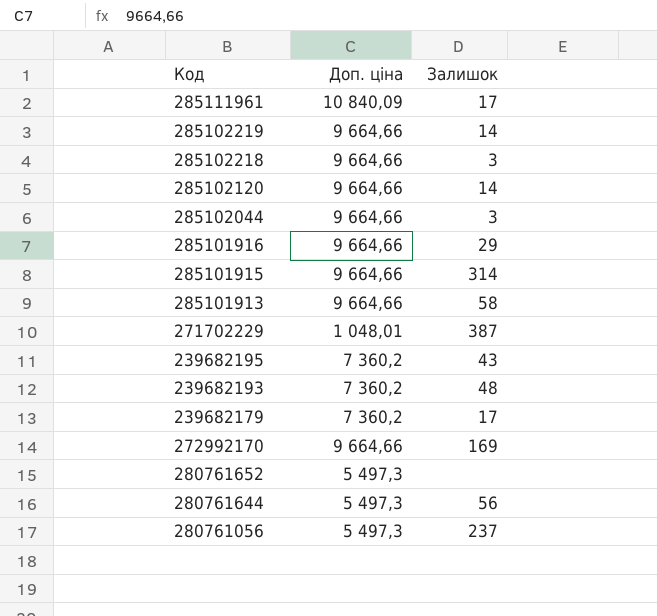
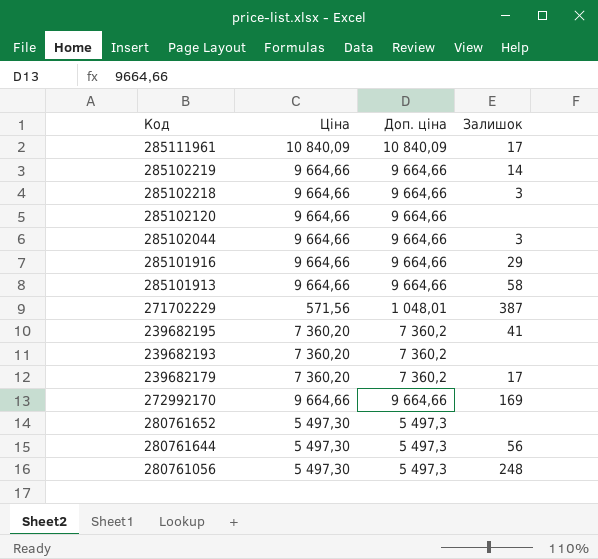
column Ціна | position: none -> 2
row 285101915: 9 664,66 | 314 -> none
285102120 | Залишок: 14 -> none
239682195 | Залишок: 43 -> 41
239682193 | Залишок: 48 -> none
280761056 | Залишок: 237 -> 248

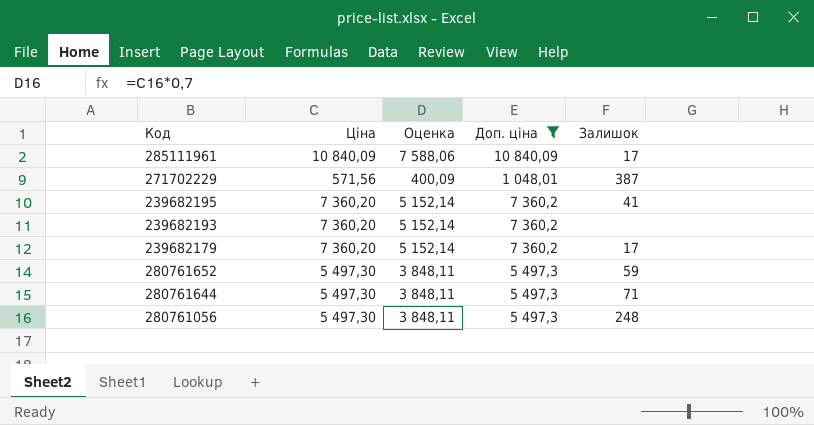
filter: none -> Доп. ціна != 9 664,66
column Оценка | formula: none -> [Ціна] * 0,7
280761652 | Залишок: none -> 59
280761644 | Залишок: 56 -> 71

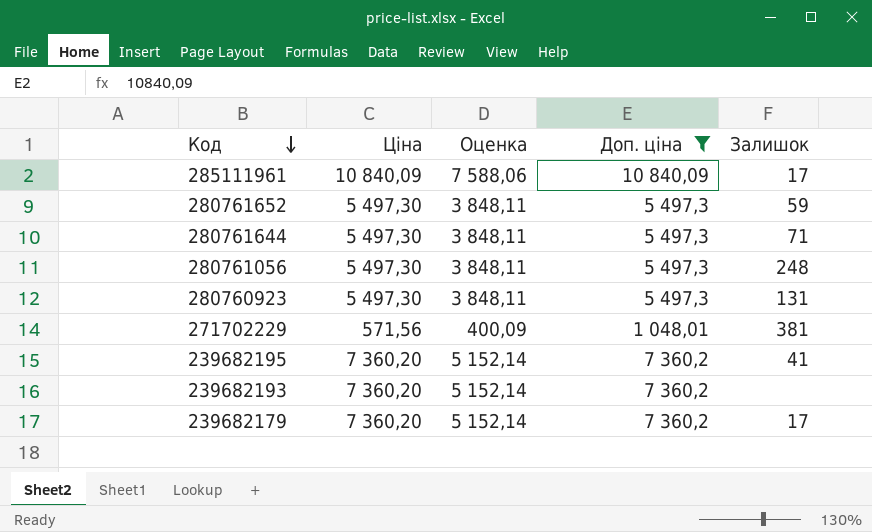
row order: none -> Код descending
row 280760923: none -> 5 497,30 | 3 848,11 | 5 497,3 | 131
271702229 | Залишок: 387 -> 381

